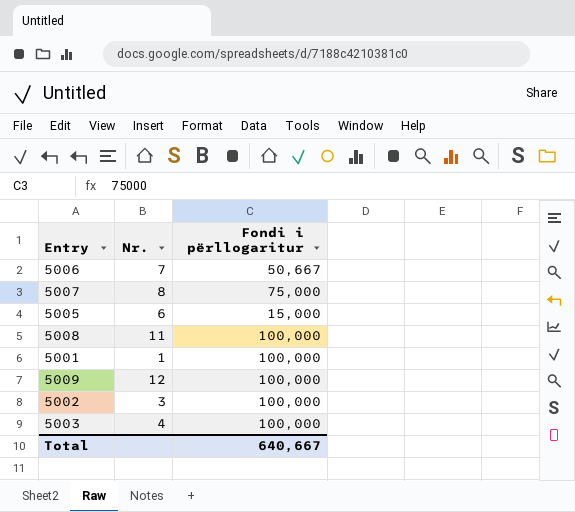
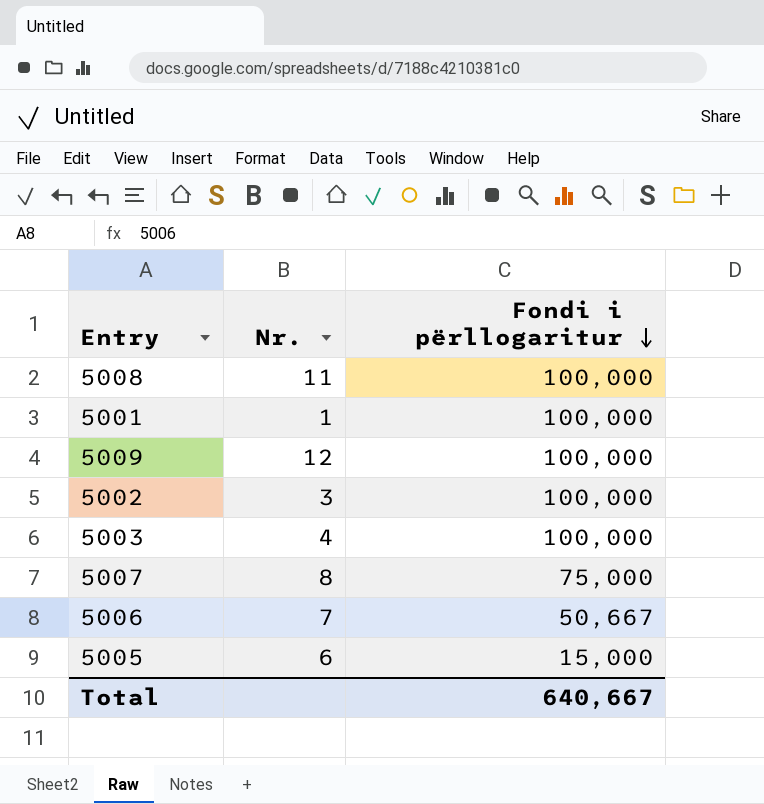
row order: none -> Fondi i përllogaritur descending

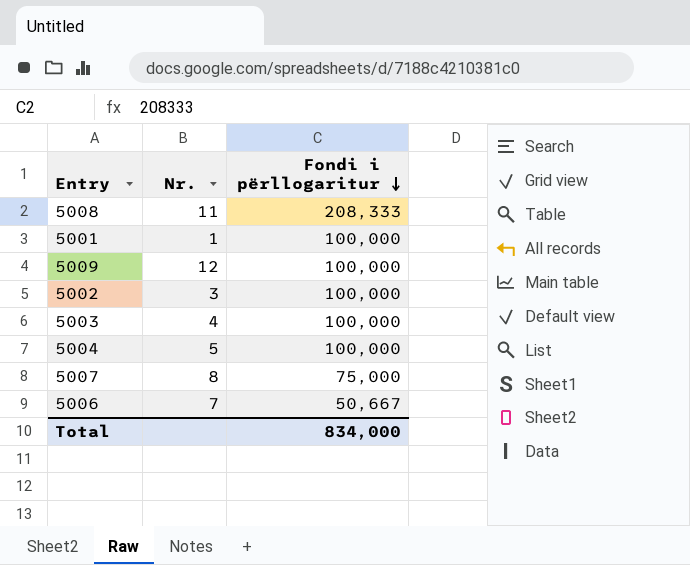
row 5005: 6 | 15,000 -> none
5008 | Fondi i përllogaritur: 100,000 -> 208,333
row 5004: none -> 5 | 100,000
Total | Fondi i përllogaritur: 640,667 -> 834,000

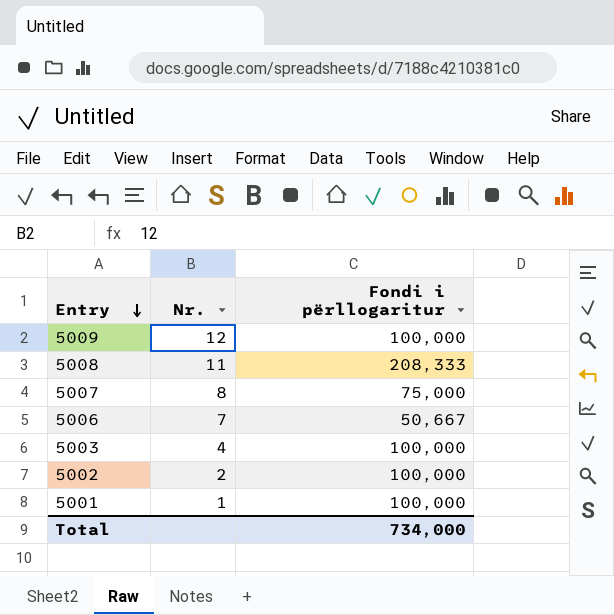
row order: Fondi i përllogaritur descending -> Entry descending
row 5004: 5 | 100,000 -> none
5002 | Nr.: 3 -> 2
Total | Fondi i përllogaritur: 834,000 -> 734,000

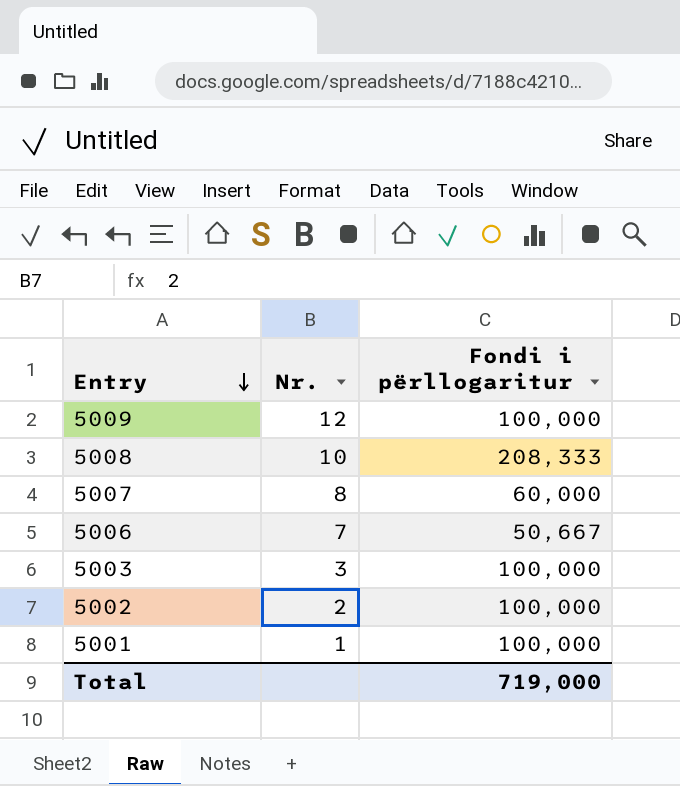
5008 | Nr.: 11 -> 10
5007 | Fondi i përllogaritur: 75,000 -> 60,000
5003 | Nr.: 4 -> 3
Total | Fondi i përllogaritur: 734,000 -> 719,000

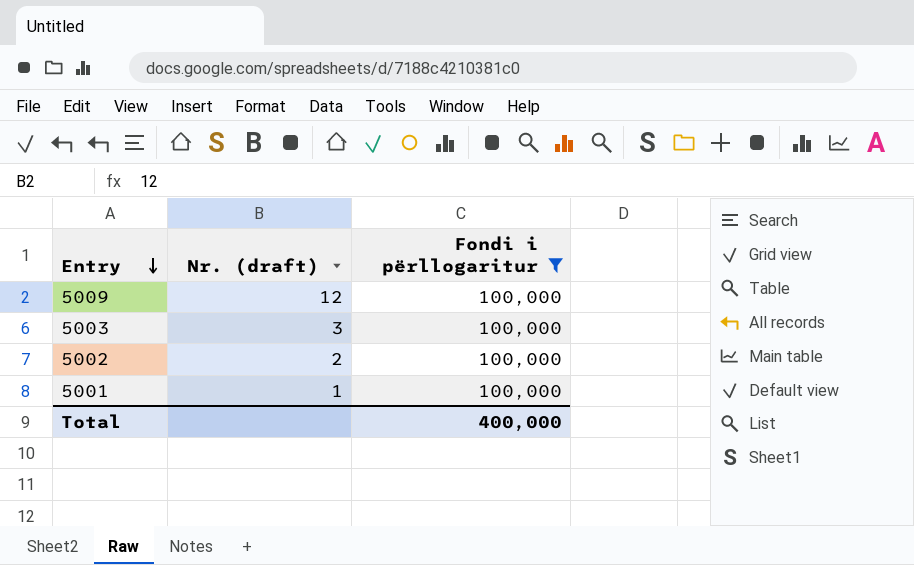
filter: none -> Fondi i përllogaritur = 100,000
column name: Nr. -> Nr. (draft)
Total | Fondi i përllogaritur: 719,000 -> 400,000

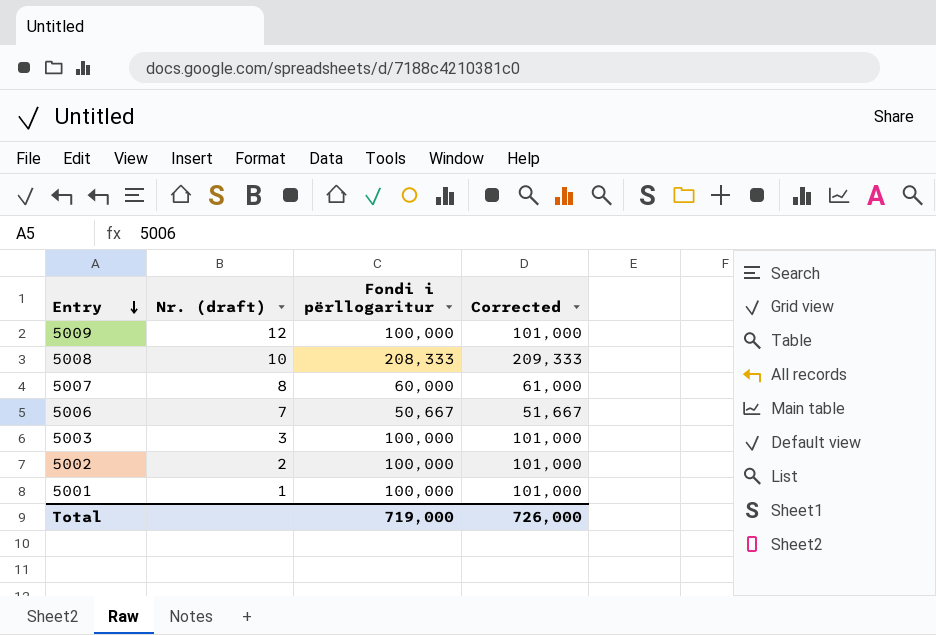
filter: Fondi i përllogaritur = 100,000 -> none
column Corrected | formula: none -> [Fondi i përllogaritur] + 1000
Total | Fondi i përllogaritur: 400,000 -> 719,000

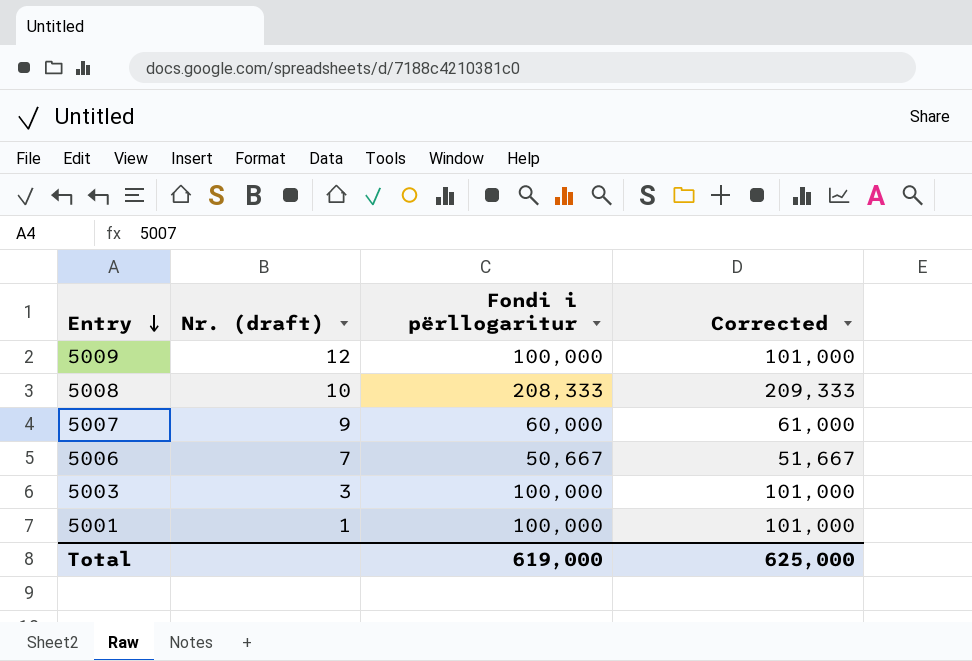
row 5002: 2 | 100,000 | 101,000 -> none
5007 | Nr. (draft): 8 -> 9
Total | Fondi i përllogaritur: 719,000 -> 619,000
Total | Corrected: 726,000 -> 625,000

